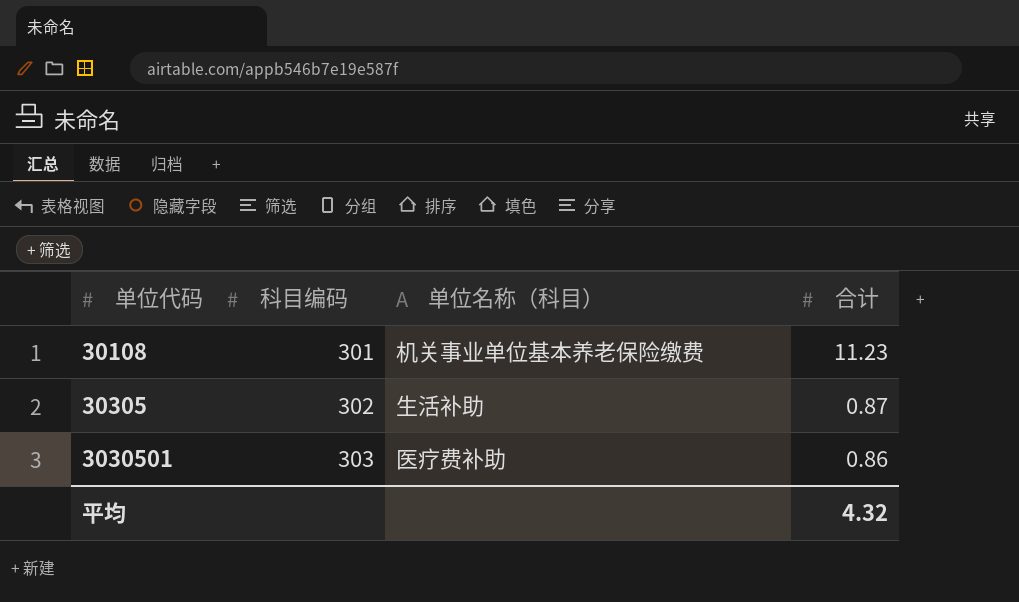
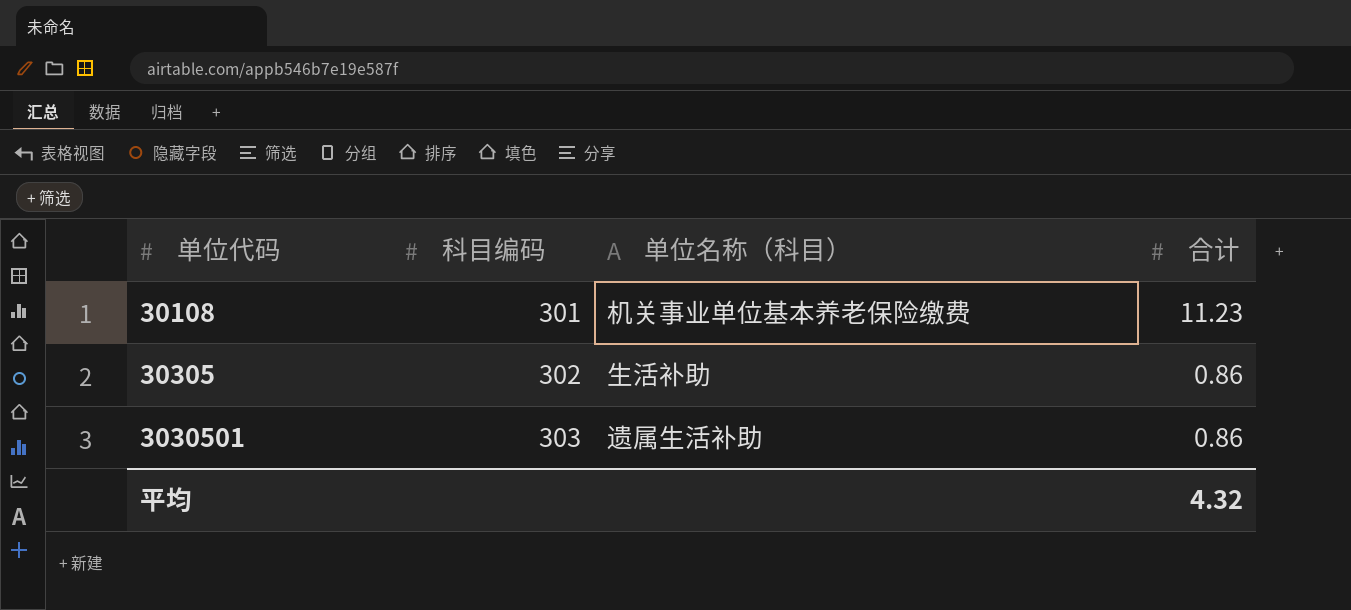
30305 | 合计: 0.87 -> 0.86
3030501 | 单位名称（科目）: 医疗费补助 -> 遗属生活补助

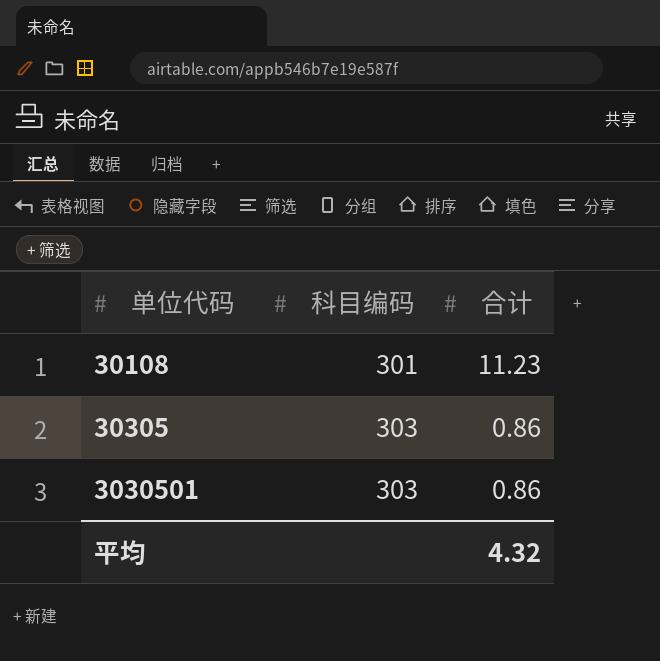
column 单位名称（科目） | position: 3 -> none
30305 | 科目编码: 302 -> 303

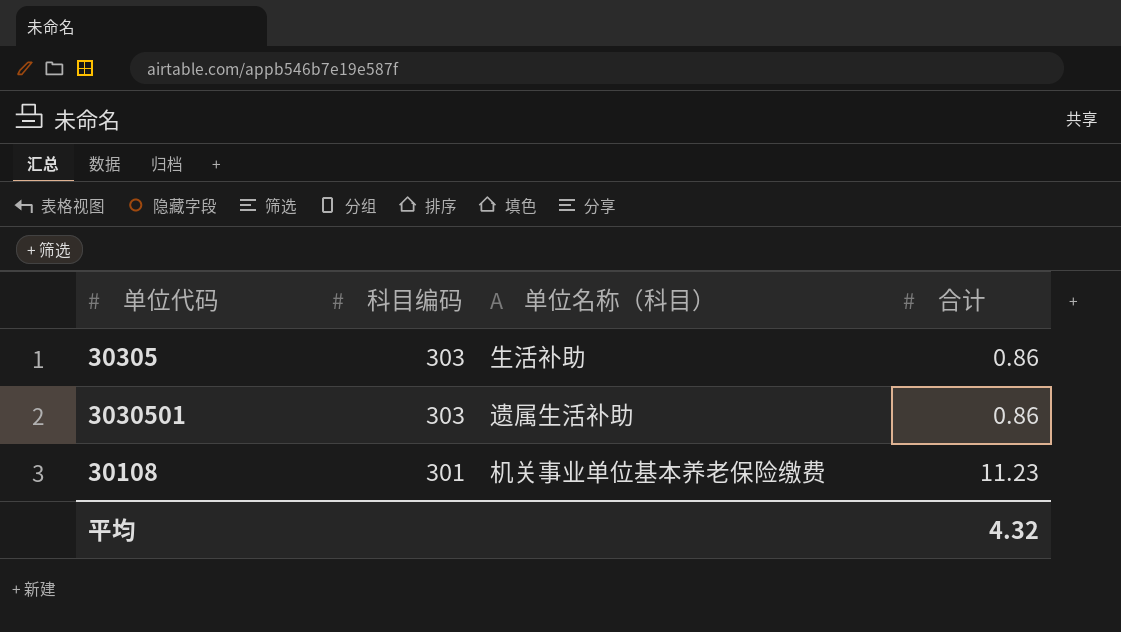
row order: 单位代码 ascending -> 科目编码 descending
column 单位名称（科目） | position: none -> 3

